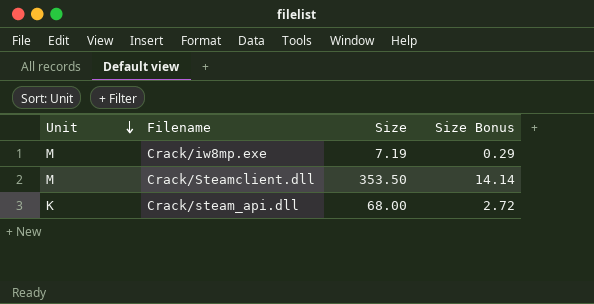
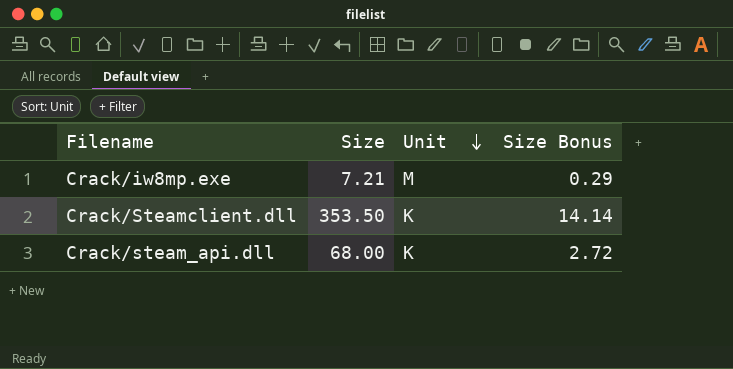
column Unit | position: 1 -> 3
Crack/iw8mp.exe | Size: 7.19 -> 7.21
Crack/Steamclient.dll | Unit: M -> K

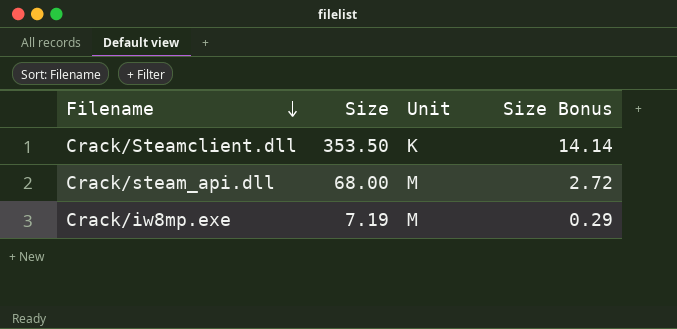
row order: Unit descending -> Filename descending
Crack/steam_api.dll | Unit: K -> M
Crack/iw8mp.exe | Size: 7.21 -> 7.19

